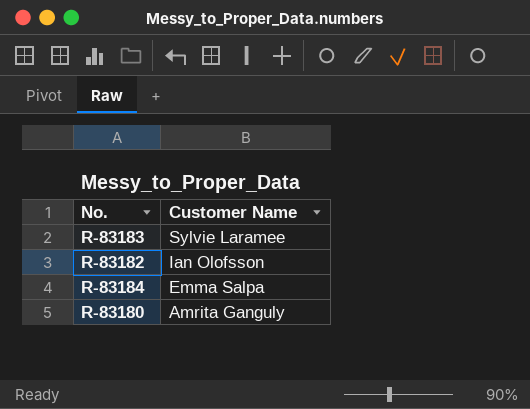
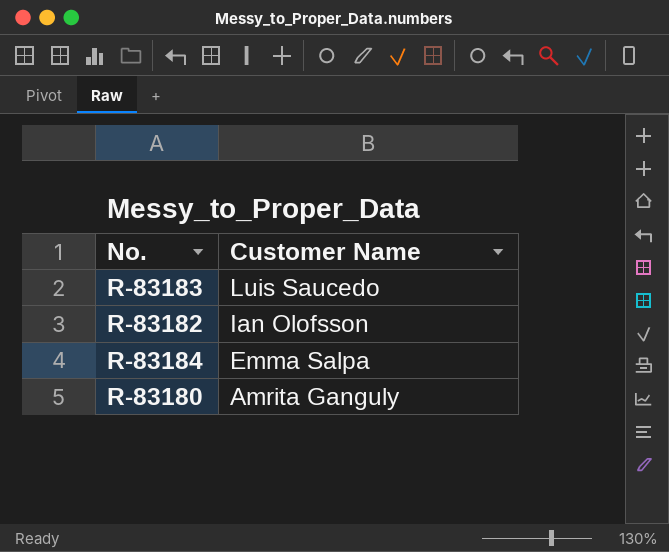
R-83183 | Customer Name: Sylvie Laramee -> Luis Saucedo

